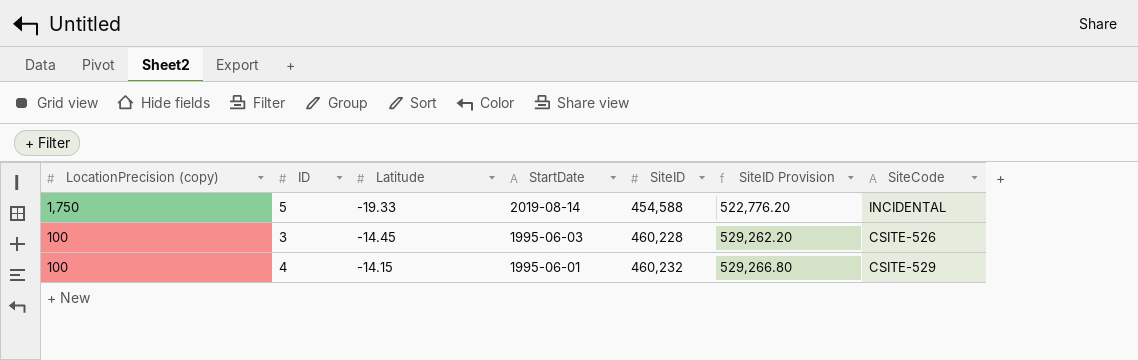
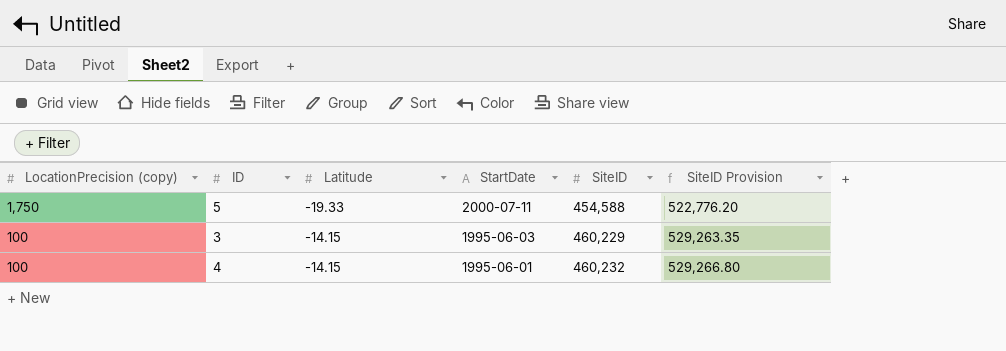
column SiteCode | position: 7 -> none
5 | StartDate: 2019-08-14 -> 2000-07-11
3 | Latitude: -14.45 -> -14.15
3 | SiteID: 460,228 -> 460,229
3 | SiteID Provision: 529,262.20 -> 529,263.35

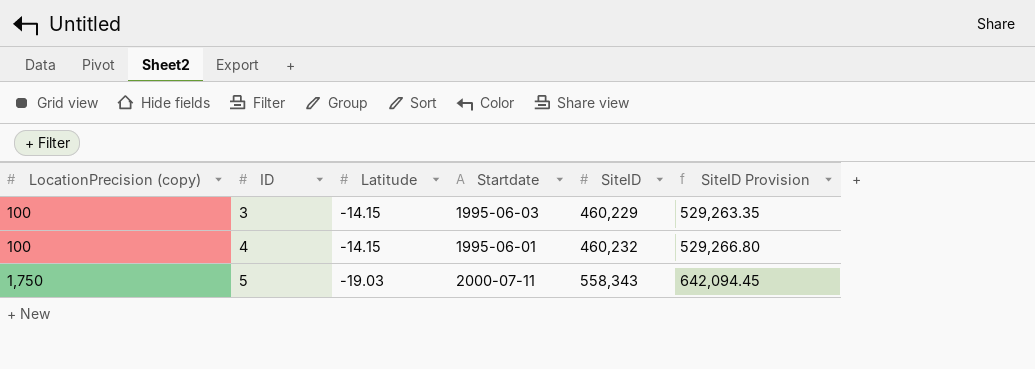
row order: LocationPrecision (copy) descending -> LocationPrecision (copy) ascending
column name: StartDate -> Startdate
5 | Latitude: -19.33 -> -19.03
5 | SiteID: 454,588 -> 558,343
5 | SiteID Provision: 522,776.20 -> 642,094.45

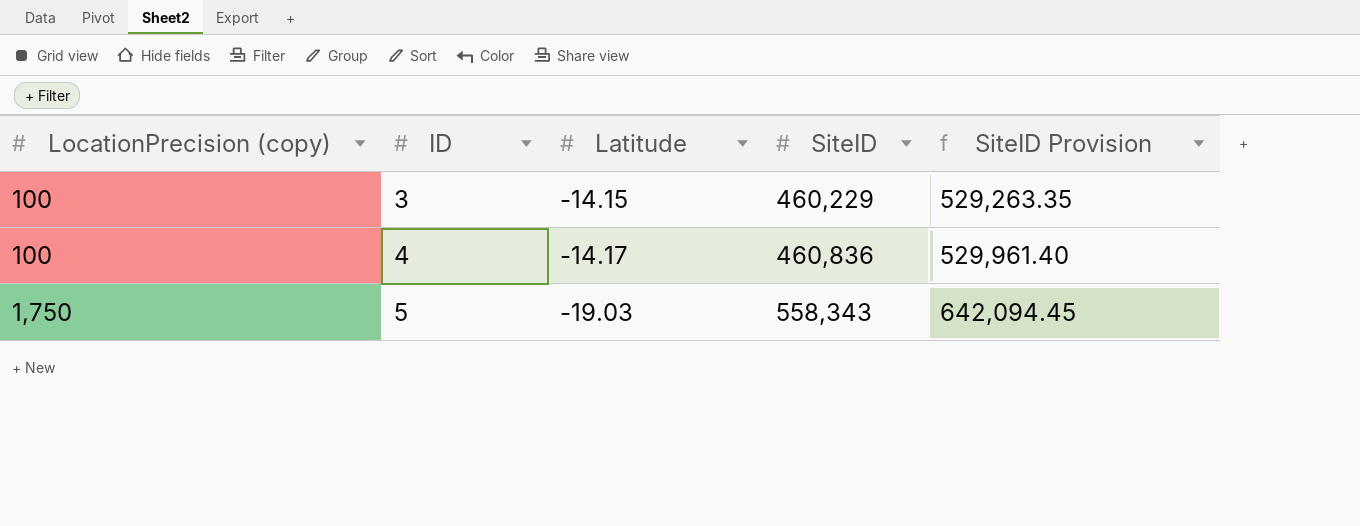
column Startdate | position: 4 -> none
4 | Latitude: -14.15 -> -14.17
4 | SiteID: 460,232 -> 460,836
4 | SiteID Provision: 529,266.80 -> 529,961.40

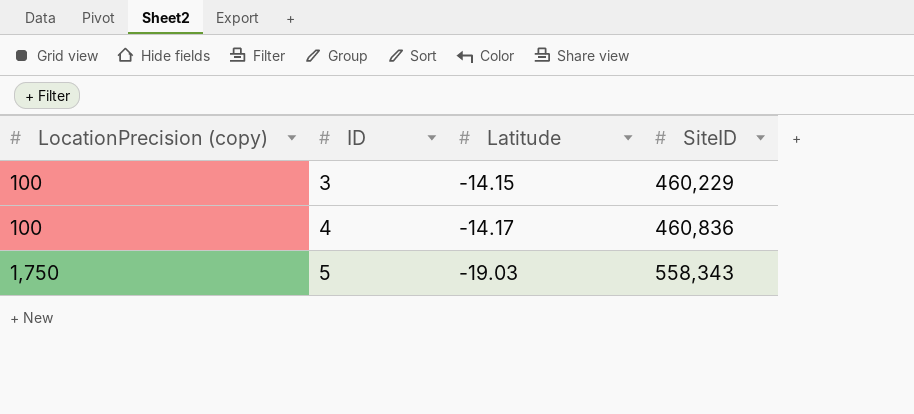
column SiteID Provision | formula: [SiteID] * 1.15 -> none

